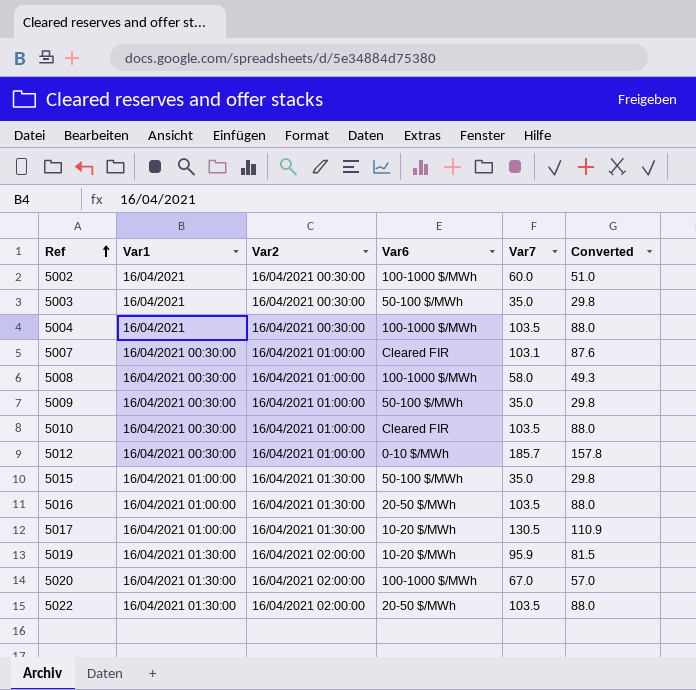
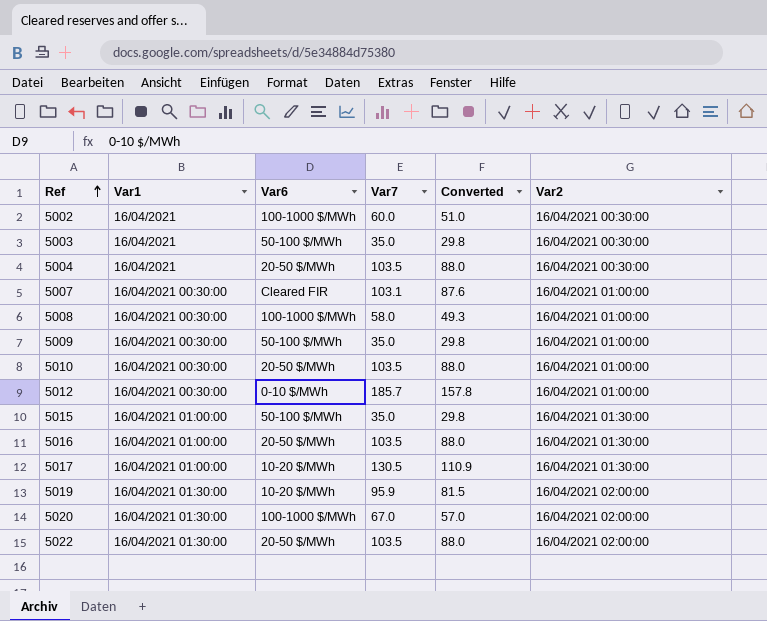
column Var2 | position: 3 -> 6
5004 | Var6: 100-1000 $/MWh -> 20-50 $/MWh
5010 | Var6: Cleared FIR -> 20-50 $/MWh

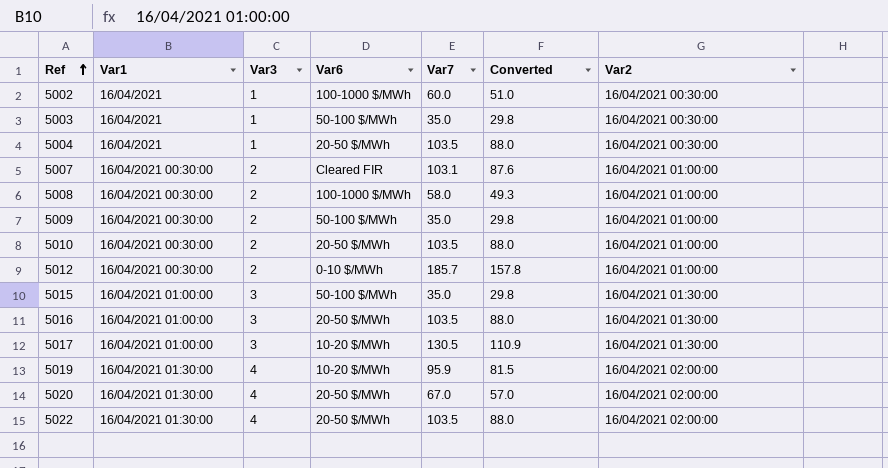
column Var3 | position: none -> 3
5020 | Var6: 100-1000 $/MWh -> 20-50 $/MWh

